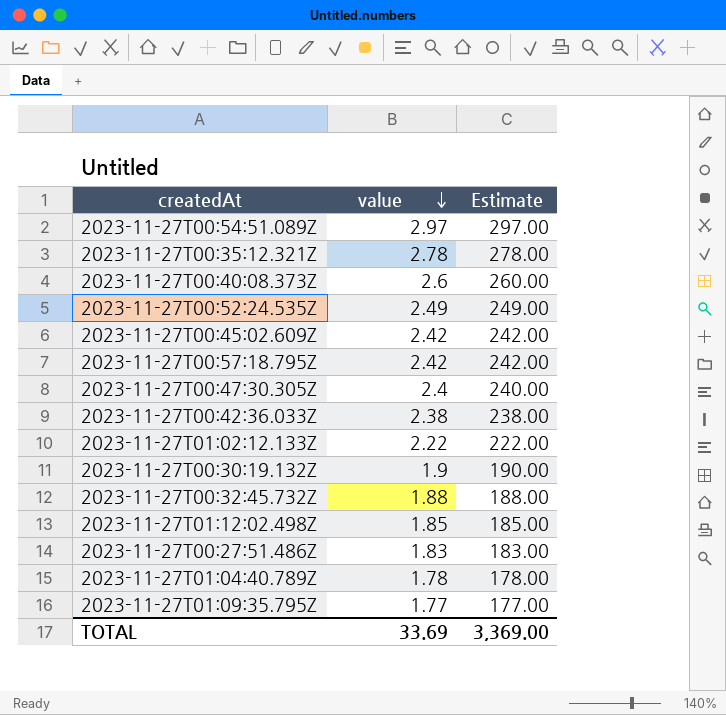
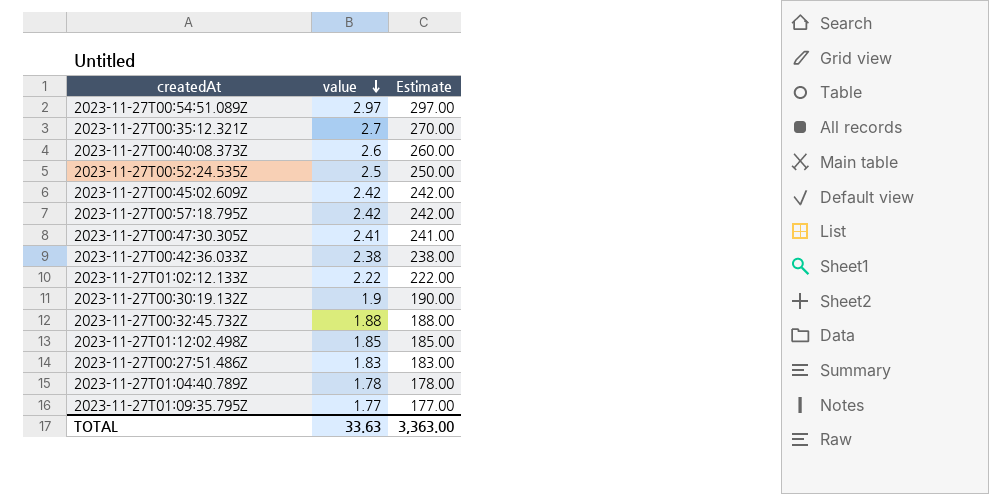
2023-11-27T00:35:12.321Z | value: 2.78 -> 2.7
2023-11-27T00:35:12.321Z | Estimate: 278.00 -> 270.00
2023-11-27T00:52:24.535Z | value: 2.49 -> 2.5
2023-11-27T00:52:24.535Z | Estimate: 249.00 -> 250.00
2023-11-27T00:47:30.305Z | value: 2.4 -> 2.41
2023-11-27T00:47:30.305Z | Estimate: 240.00 -> 241.00
TOTAL | value: 33.69 -> 33.63
TOTAL | Estimate: 3,369.00 -> 3,363.00

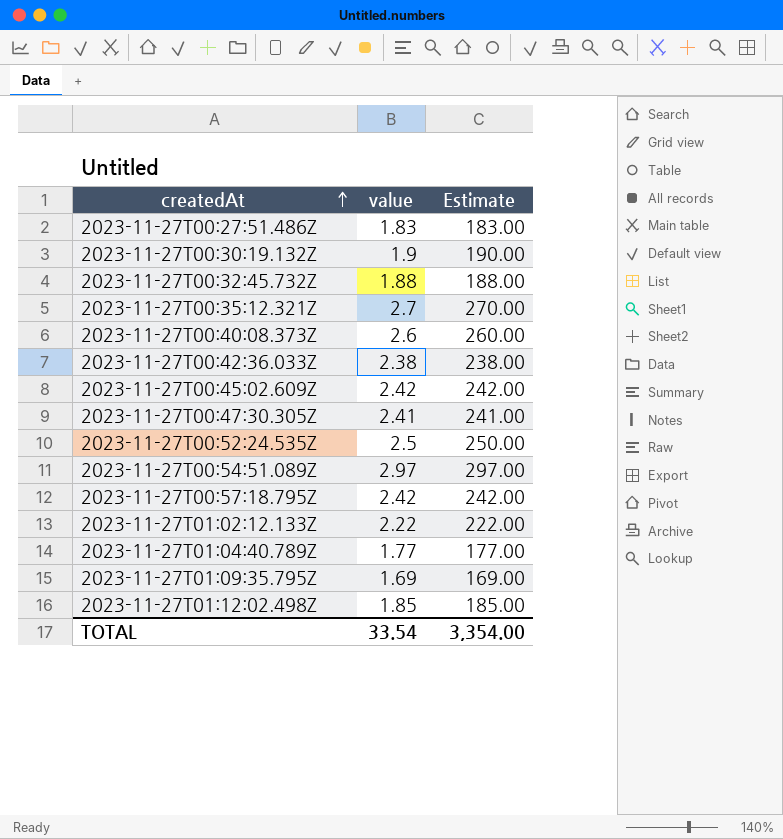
row order: value descending -> createdAt ascending
2023-11-27T01:04:40.789Z | value: 1.78 -> 1.77
2023-11-27T01:04:40.789Z | Estimate: 178.00 -> 177.00
2023-11-27T01:09:35.795Z | value: 1.77 -> 1.69
2023-11-27T01:09:35.795Z | Estimate: 177.00 -> 169.00
TOTAL | value: 33.63 -> 33.54
TOTAL | Estimate: 3,363.00 -> 3,354.00

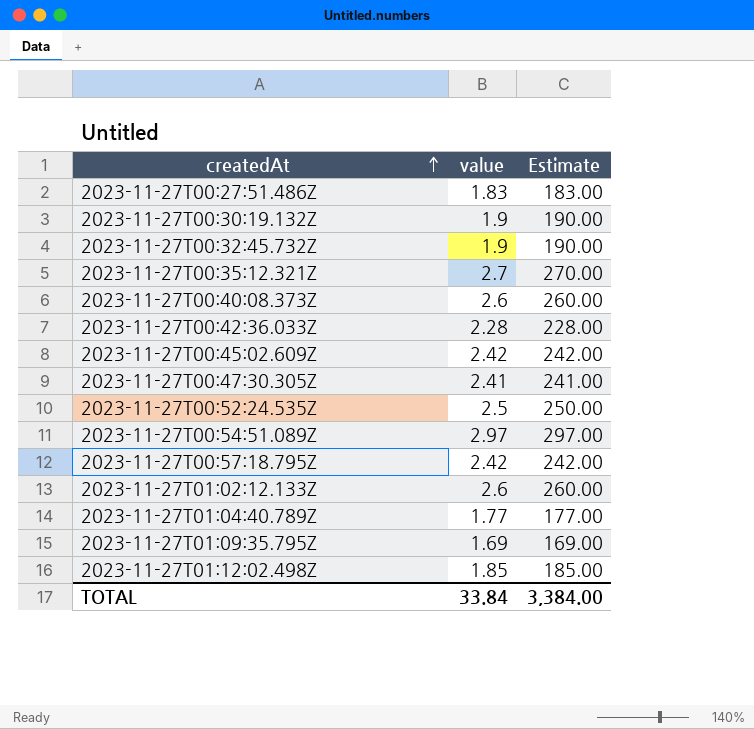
2023-11-27T00:32:45.732Z | value: 1.88 -> 1.9
2023-11-27T00:32:45.732Z | Estimate: 188.00 -> 190.00
2023-11-27T00:42:36.033Z | value: 2.38 -> 2.28
2023-11-27T00:42:36.033Z | Estimate: 238.00 -> 228.00
2023-11-27T01:02:12.133Z | value: 2.22 -> 2.6
2023-11-27T01:02:12.133Z | Estimate: 222.00 -> 260.00
TOTAL | value: 33.54 -> 33.84
TOTAL | Estimate: 3,354.00 -> 3,384.00

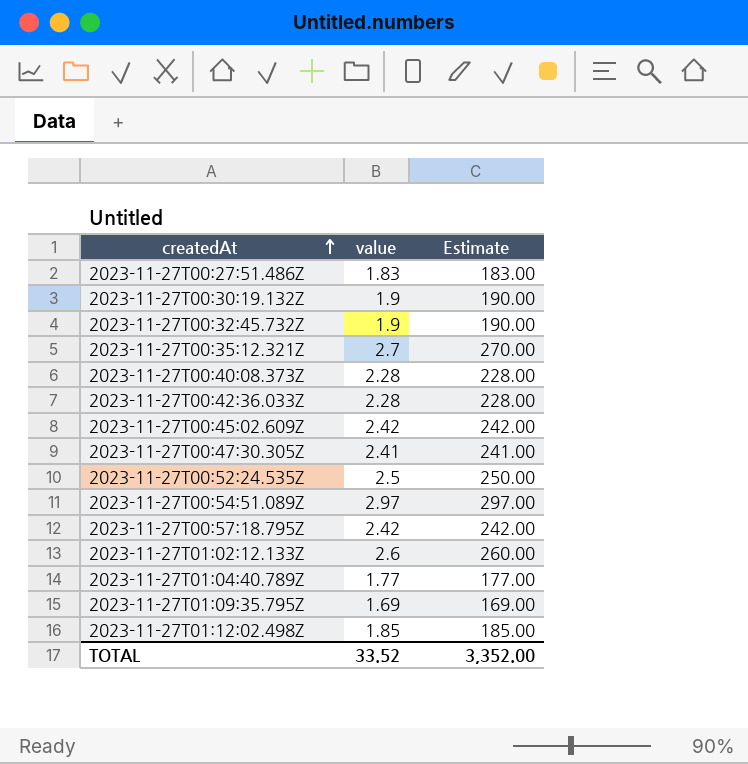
2023-11-27T00:40:08.373Z | value: 2.6 -> 2.28
2023-11-27T00:40:08.373Z | Estimate: 260.00 -> 228.00
TOTAL | value: 33.84 -> 33.52
TOTAL | Estimate: 3,384.00 -> 3,352.00

